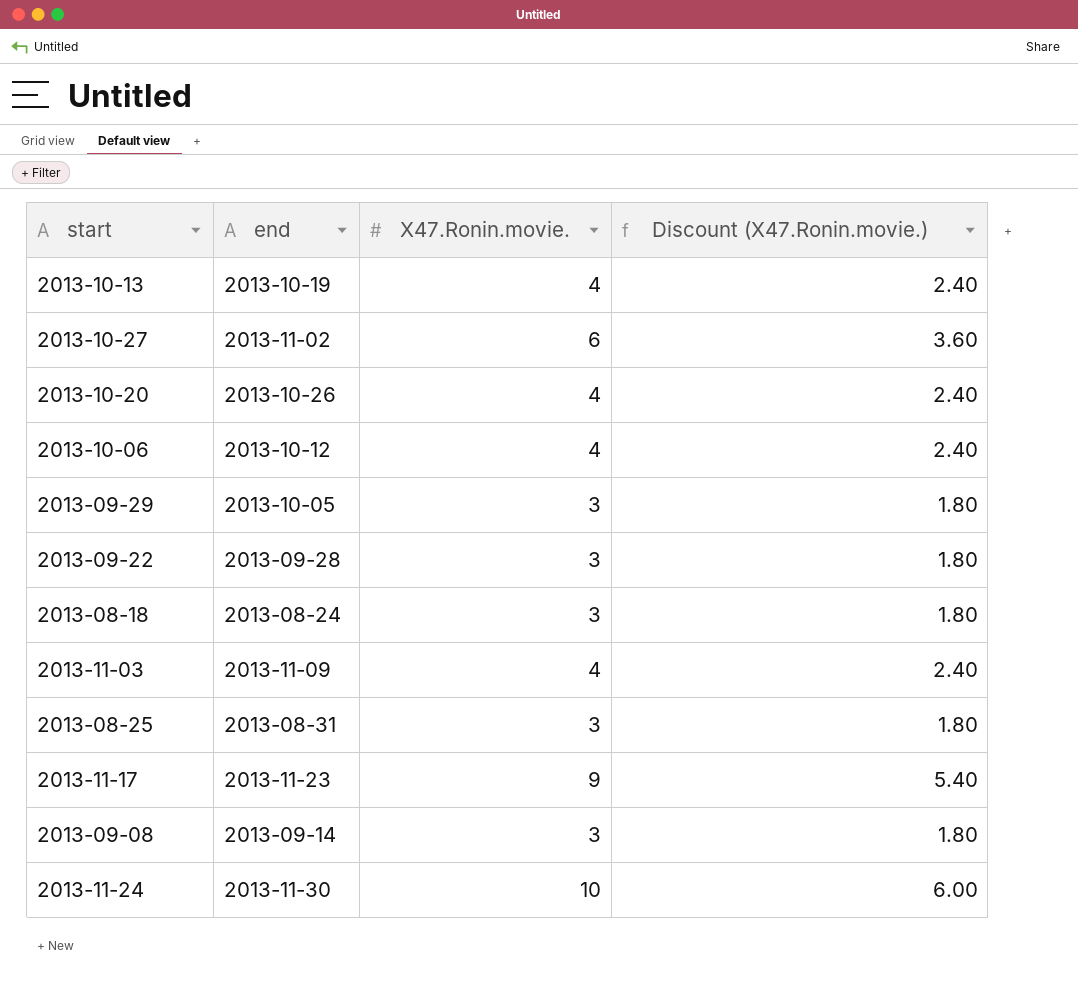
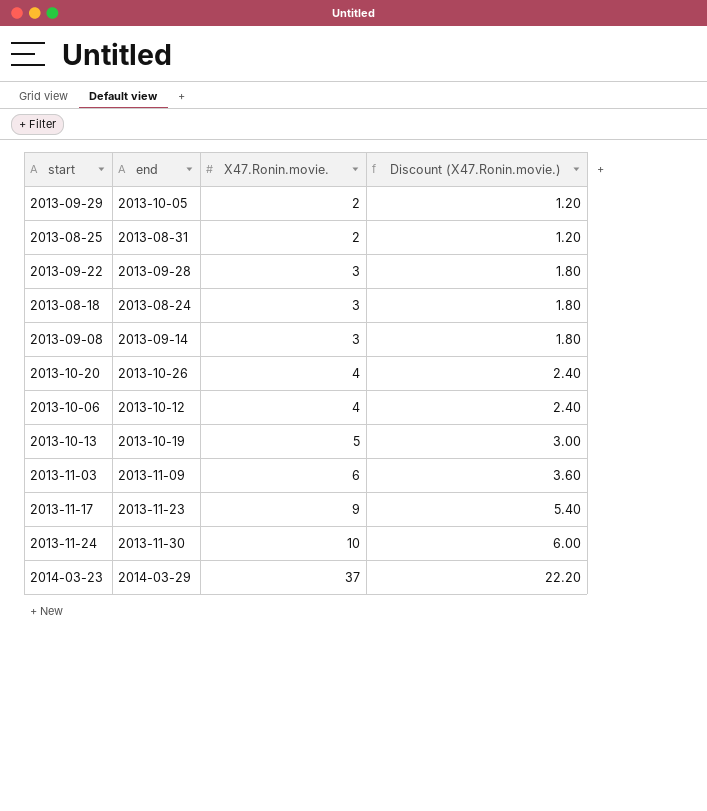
row order: none -> X47.Ronin.movie. ascending
row 2013-10-27: 2013-11-02 | 6 | 3.60 -> none
2013-09-29 | X47.Ronin.movie.: 3 -> 2
2013-09-29 | Discount (X47.Ronin.movie.): 1.80 -> 1.20
2013-08-25 | X47.Ronin.movie.: 3 -> 2
2013-08-25 | Discount (X47.Ronin.movie.): 1.80 -> 1.20
2013-10-13 | X47.Ronin.movie.: 4 -> 5
2013-10-13 | Discount (X47.Ronin.movie.): 2.40 -> 3.00
2013-11-03 | X47.Ronin.movie.: 4 -> 6
2013-11-03 | Discount (X47.Ronin.movie.): 2.40 -> 3.60
row 2014-03-23: none -> 2014-03-29 | 37 | 22.20

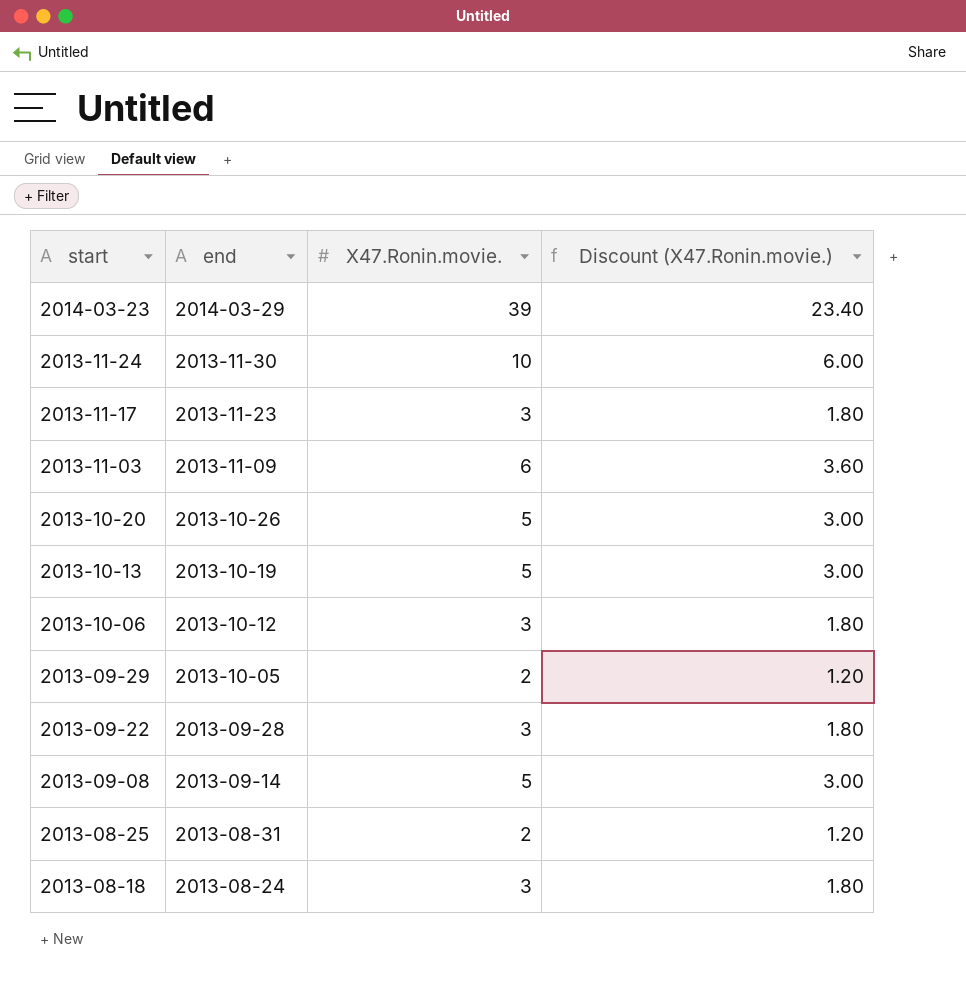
row order: X47.Ronin.movie. ascending -> start descending
2014-03-23 | X47.Ronin.movie.: 37 -> 39
2014-03-23 | Discount (X47.Ronin.movie.): 22.20 -> 23.40
2013-11-17 | X47.Ronin.movie.: 9 -> 3
2013-11-17 | Discount (X47.Ronin.movie.): 5.40 -> 1.80
2013-10-20 | X47.Ronin.movie.: 4 -> 5
2013-10-20 | Discount (X47.Ronin.movie.): 2.40 -> 3.00
2013-10-06 | X47.Ronin.movie.: 4 -> 3
2013-10-06 | Discount (X47.Ronin.movie.): 2.40 -> 1.80
2013-09-08 | X47.Ronin.movie.: 3 -> 5
2013-09-08 | Discount (X47.Ronin.movie.): 1.80 -> 3.00

